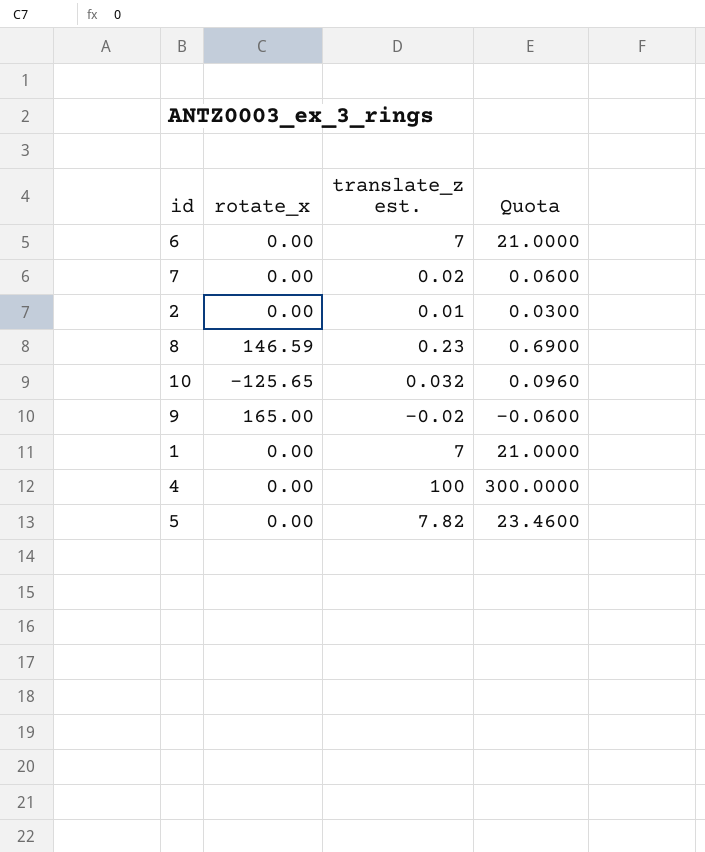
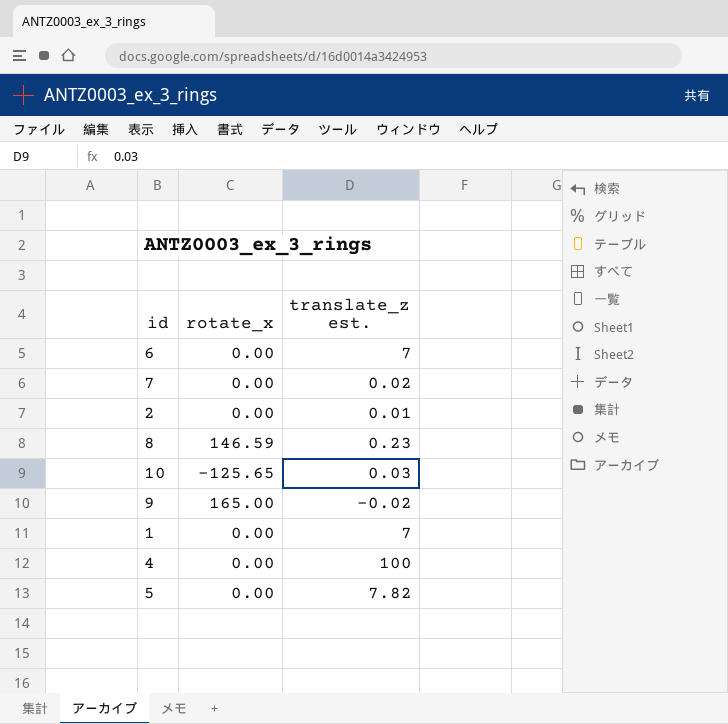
column Quota | formula: [translate_z est.] * 3 -> none
10 | translate_z est.: 0.032 -> 0.03

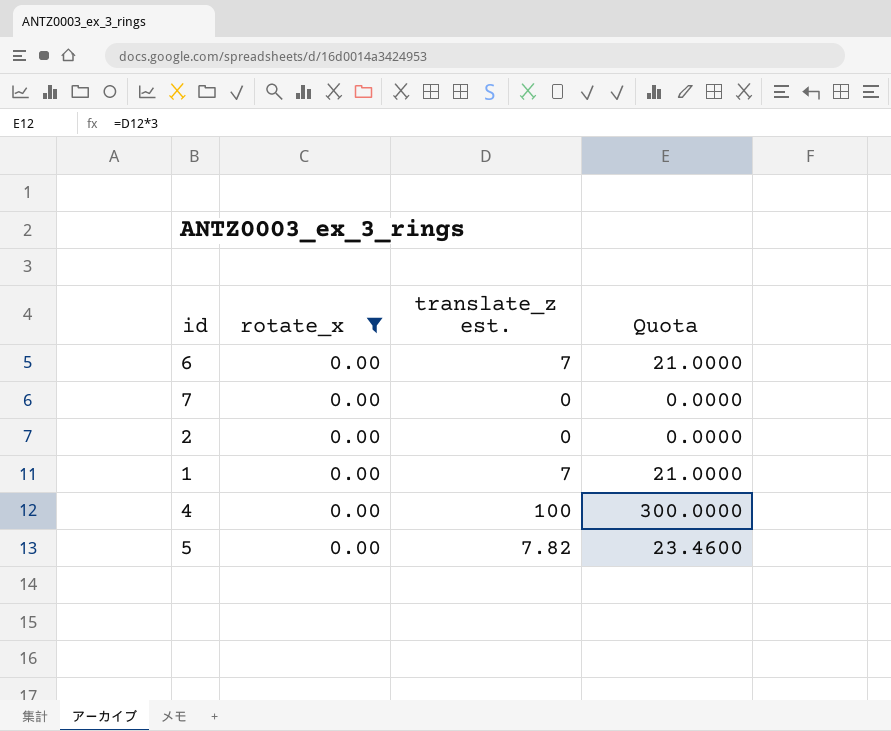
filter: none -> rotate_x = 0.00
column Quota | formula: none -> [translate_z est.] * 3
7 | translate_z est.: 0.02 -> 0
2 | translate_z est.: 0.01 -> 0

